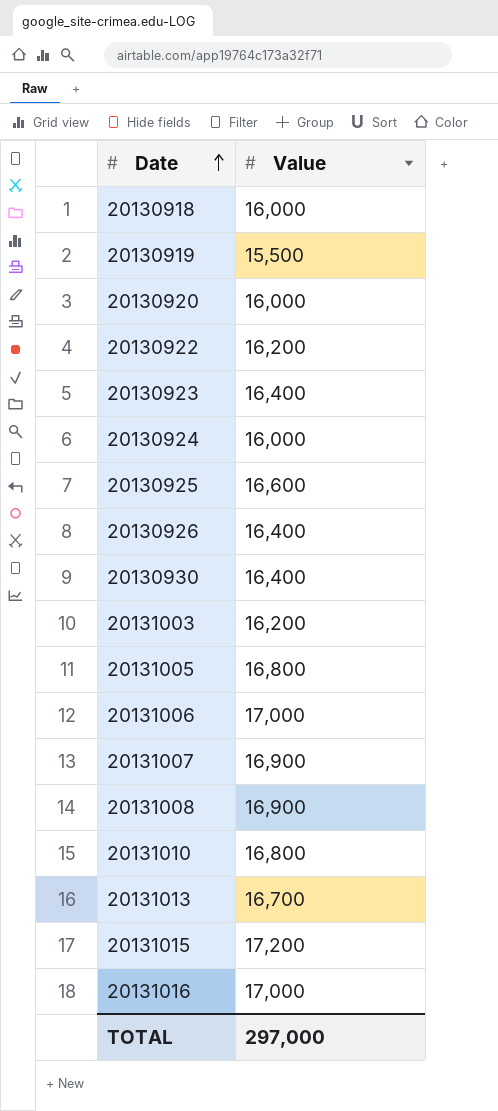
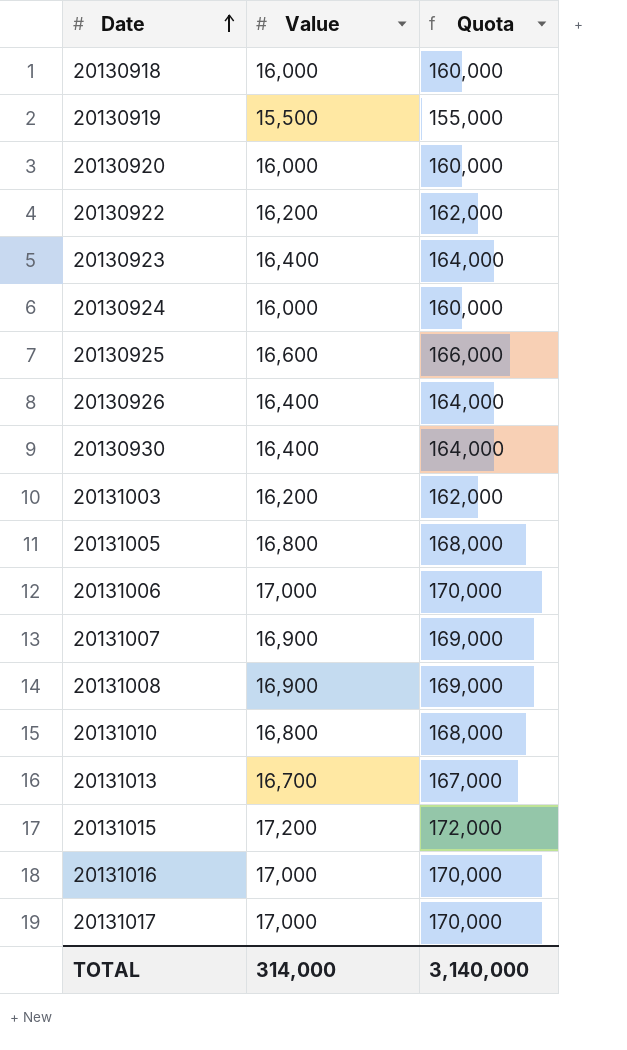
column Quota | formula: none -> [Value] * 10
row 20131017: none -> 17,000 | 170,000
TOTAL | Value: 297,000 -> 314,000

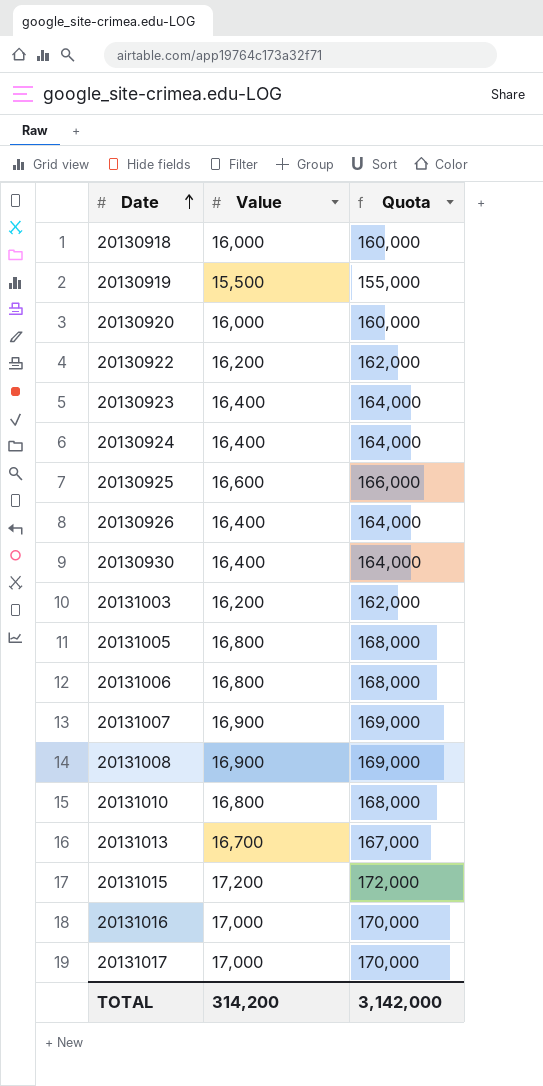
20130924 | Value: 16,000 -> 16,400
20130924 | Quota: 160,000 -> 164,000
20131006 | Value: 17,000 -> 16,800
20131006 | Quota: 170,000 -> 168,000
TOTAL | Value: 314,000 -> 314,200
TOTAL | Quota: 3,140,000 -> 3,142,000

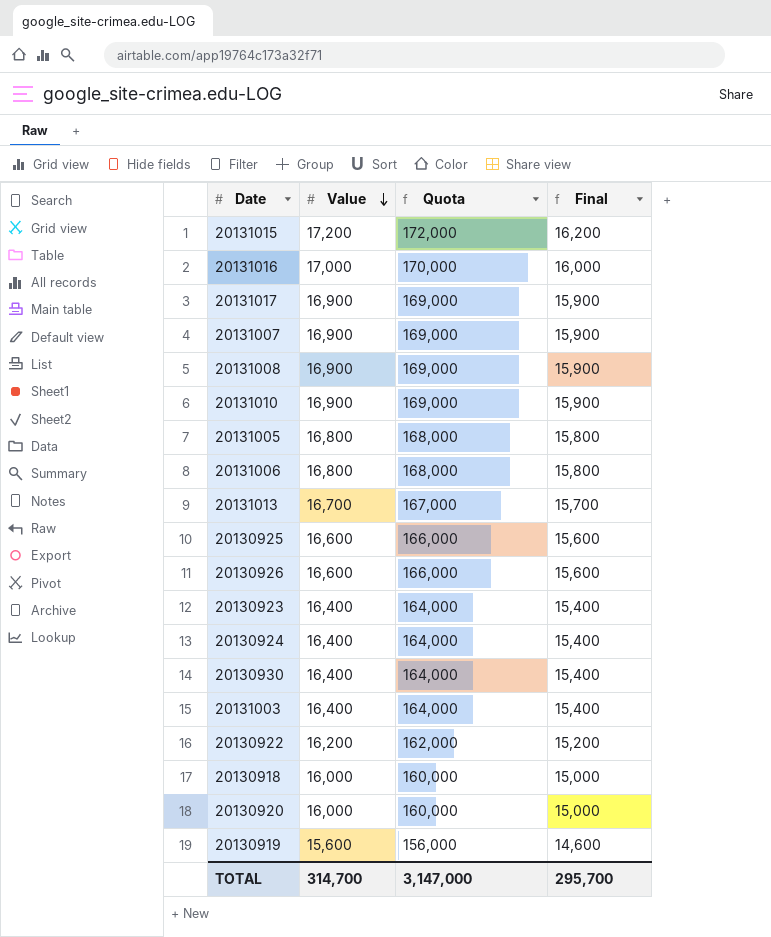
row order: Date ascending -> Value descending
column Final | formula: none -> [Value] - 1000
20131017 | Value: 17,000 -> 16,900
20131017 | Quota: 170,000 -> 169,000
20131010 | Value: 16,800 -> 16,900
20131010 | Quota: 168,000 -> 169,000
20130926 | Value: 16,400 -> 16,600
20130926 | Quota: 164,000 -> 166,000
20131003 | Value: 16,200 -> 16,400
20131003 | Quota: 162,000 -> 164,000
20130919 | Value: 15,500 -> 15,600
20130919 | Quota: 155,000 -> 156,000
TOTAL | Value: 314,200 -> 314,700
TOTAL | Quota: 3,142,000 -> 3,147,000

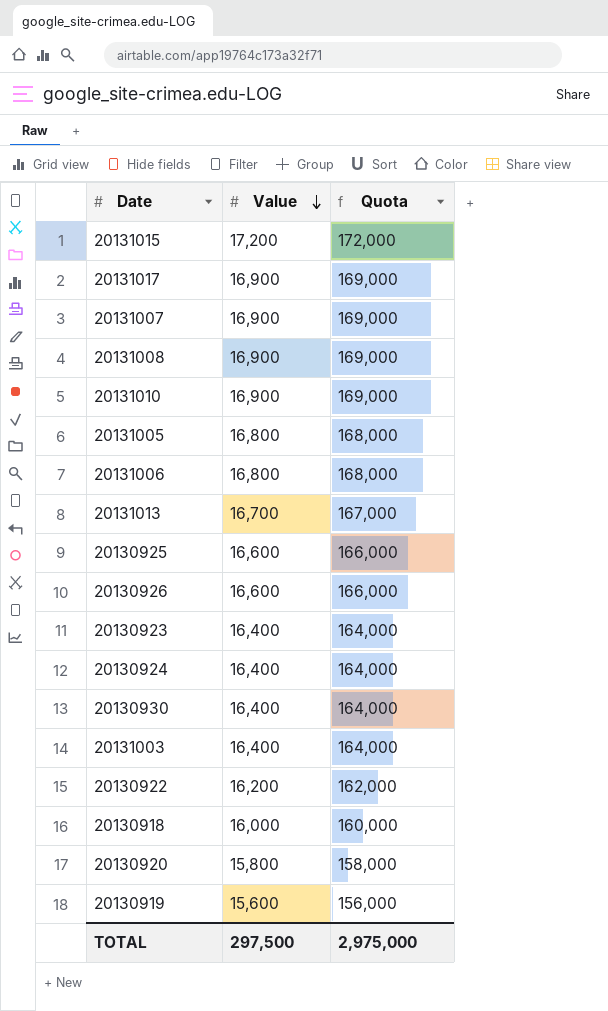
column Final | formula: [Value] - 1000 -> none
row 20131016: 17,000 | 170,000 | 16,000 -> none
20130920 | Value: 16,000 -> 15,800
20130920 | Quota: 160,000 -> 158,000
TOTAL | Value: 314,700 -> 297,500
TOTAL | Quota: 3,147,000 -> 2,975,000

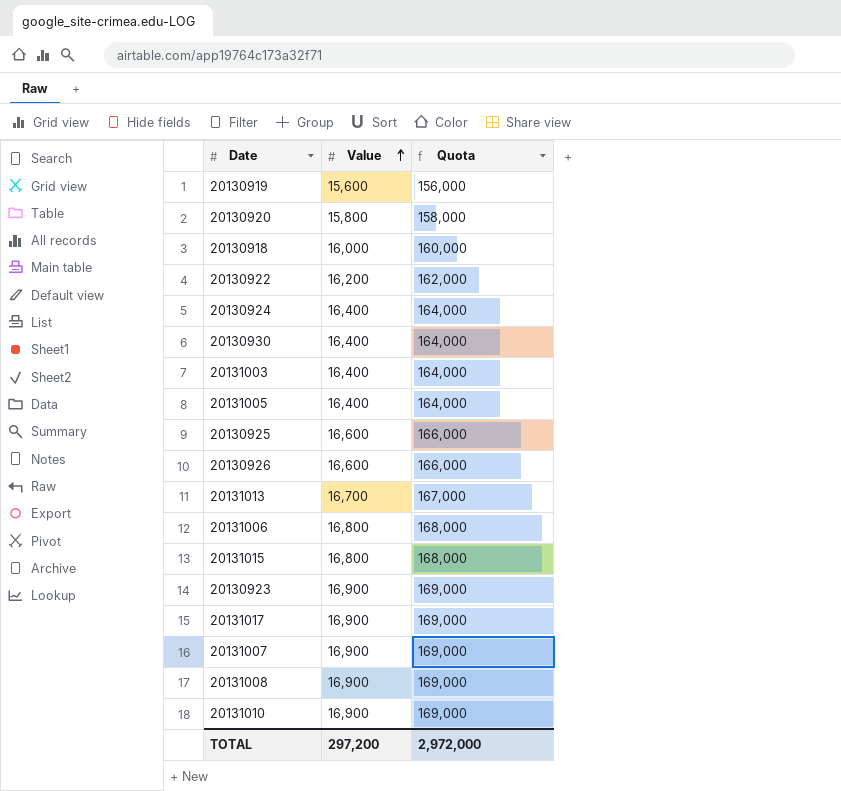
row order: Value descending -> Value ascending
20131005 | Value: 16,800 -> 16,400
20131005 | Quota: 168,000 -> 164,000
20131015 | Value: 17,200 -> 16,800
20131015 | Quota: 172,000 -> 168,000
20130923 | Value: 16,400 -> 16,900
20130923 | Quota: 164,000 -> 169,000
TOTAL | Value: 297,500 -> 297,200
TOTAL | Quota: 2,975,000 -> 2,972,000

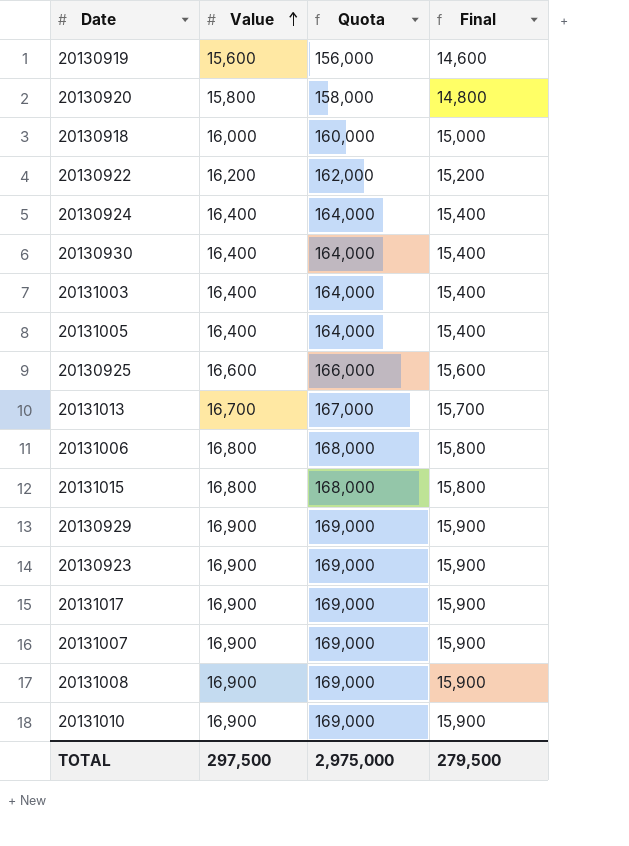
column Final | formula: none -> [Value] - 1000
row 20130926: 16,600 | 166,000 -> none
row 20130929: none -> 16,900 | 169,000 | 15,900
TOTAL | Value: 297,200 -> 297,500
TOTAL | Quota: 2,972,000 -> 2,975,000

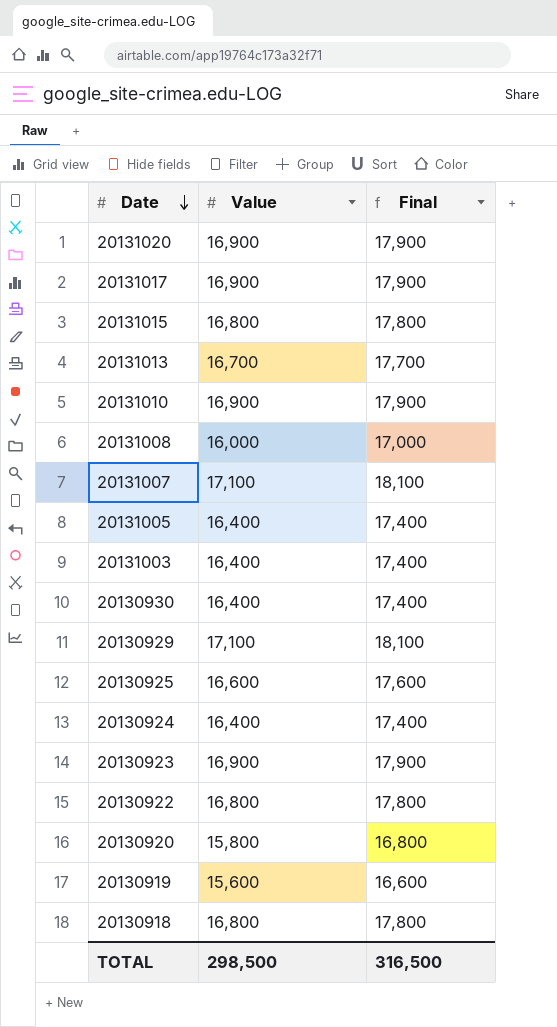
row order: Value ascending -> Date descending
column Quota | formula: [Value] * 10 -> none
column Final | formula: [Value] - 1000 -> [Value] + 1000
row 20131006: 16,800 | 168,000 | 15,800 -> none
row 20131020: none -> 16,900 | 17,900
20131008 | Value: 16,900 -> 16,000
20131007 | Value: 16,900 -> 17,100
20130929 | Value: 16,900 -> 17,100
20130922 | Value: 16,200 -> 16,800
20130918 | Value: 16,000 -> 16,800
TOTAL | Value: 297,500 -> 298,500
TOTAL | Final: 279,500 -> 316,500

